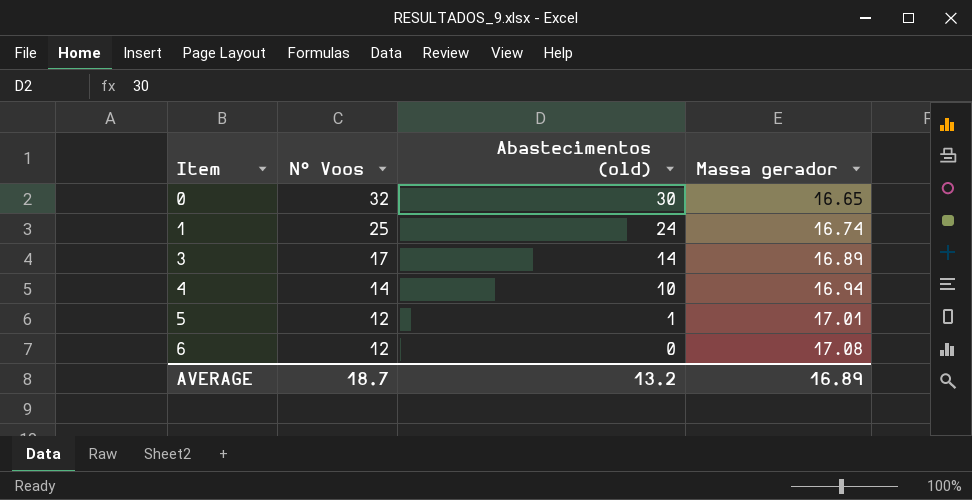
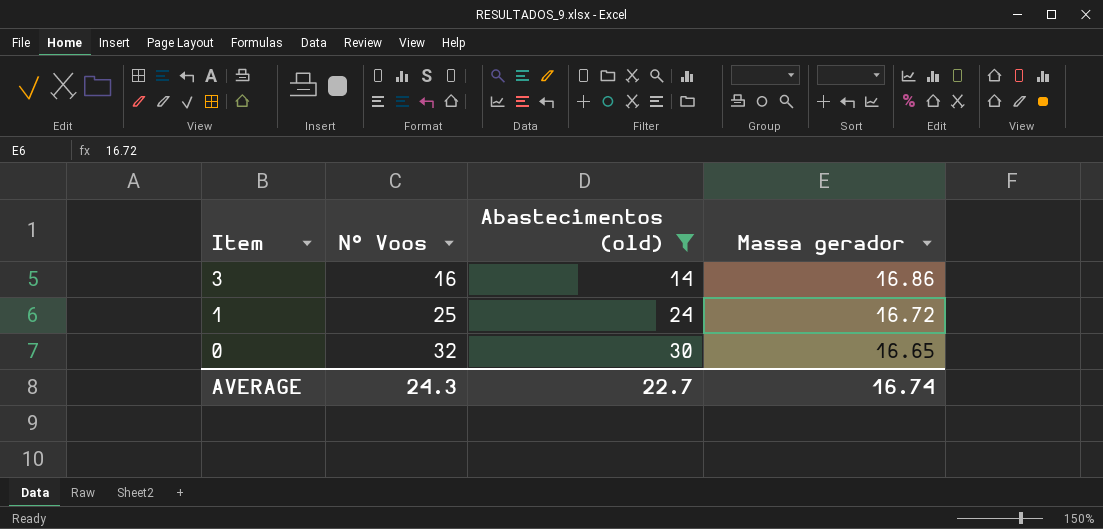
filter: none -> Abastecimentos (old) >= 14
row order: Item ascending -> Item descending
3 | N° Voos: 17 -> 16
3 | Massa gerador: 16.89 -> 16.86
1 | Massa gerador: 16.74 -> 16.72
AVERAGE | N° Voos: 18.7 -> 24.3
AVERAGE | Abastecimentos (old): 13.2 -> 22.7
AVERAGE | Massa gerador: 16.89 -> 16.74

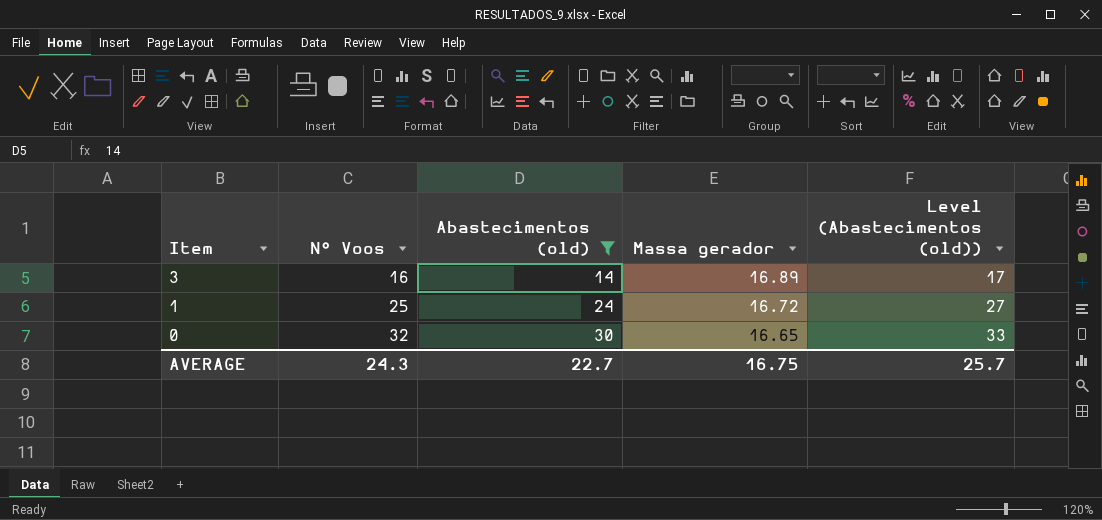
column Level (Abastecimentos (old)) | formula: none -> [Abastecimentos (old)] + 3
3 | Massa gerador: 16.86 -> 16.89
AVERAGE | Massa gerador: 16.74 -> 16.75

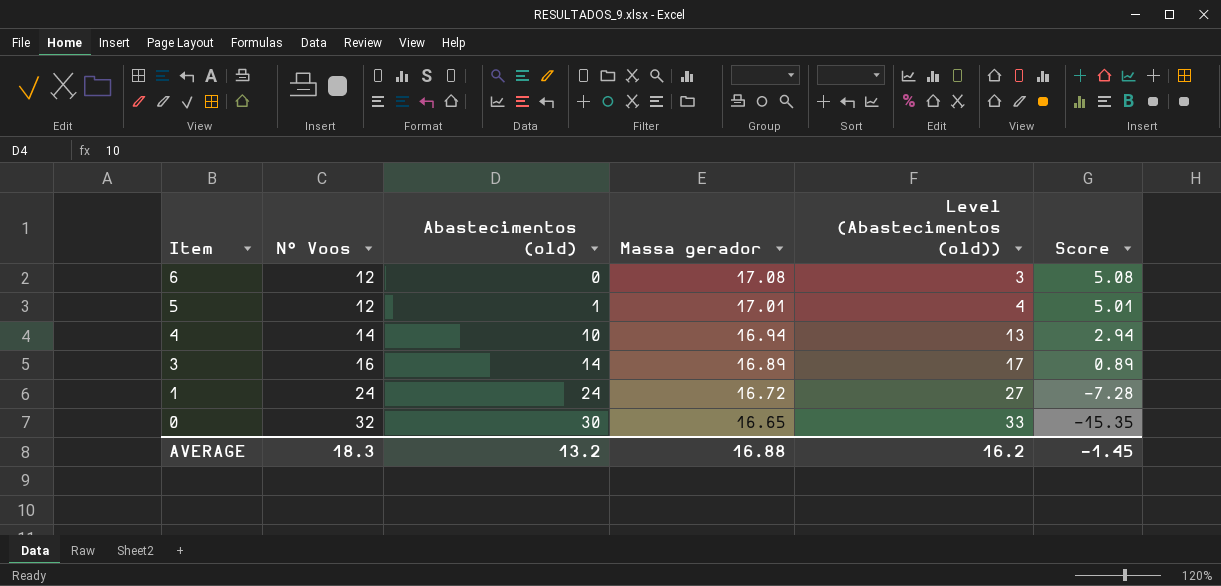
filter: Abastecimentos (old) >= 14 -> none
column Score | formula: none -> [Massa gerador] - [N° Voos]
1 | N° Voos: 25 -> 24
AVERAGE | N° Voos: 24.3 -> 18.3
AVERAGE | Abastecimentos (old): 22.7 -> 13.2
AVERAGE | Massa gerador: 16.75 -> 16.88
AVERAGE | Level (Abastecimentos (old)): 25.7 -> 16.2

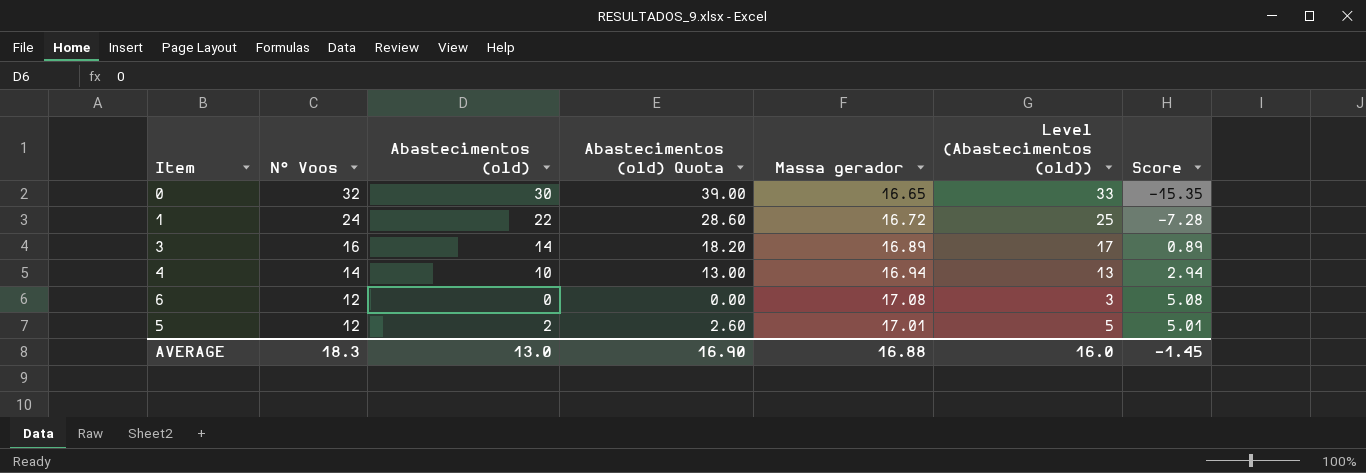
row order: Item descending -> N° Voos descending
column Abastecimentos (old) Quota | formula: none -> [Abastecimentos (old)] * 1.3
1 | Abastecimentos (old): 24 -> 22
1 | Level (Abastecimentos (old)): 27 -> 25
5 | Abastecimentos (old): 1 -> 2
5 | Level (Abastecimentos (old)): 4 -> 5
AVERAGE | Abastecimentos (old): 13.2 -> 13.0
AVERAGE | Level (Abastecimentos (old)): 16.2 -> 16.0

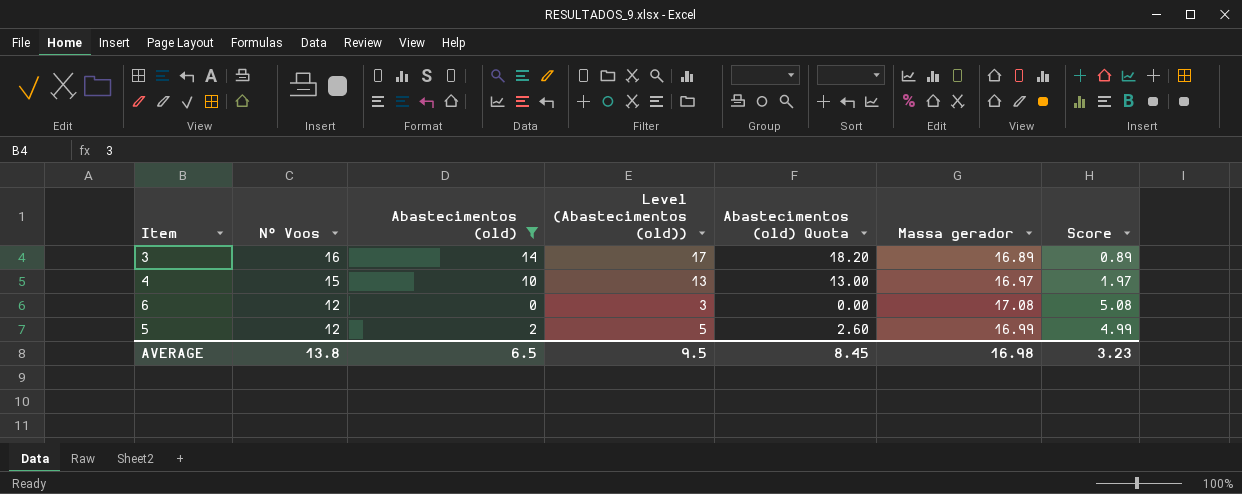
filter: none -> Abastecimentos (old) <= 14
column Level (Abastecimentos (old)) | position: 6 -> 4
4 | N° Voos: 14 -> 15
4 | Massa gerador: 16.94 -> 16.97
4 | Score: 2.94 -> 1.97
5 | Massa gerador: 17.01 -> 16.99
5 | Score: 5.01 -> 4.99
AVERAGE | N° Voos: 18.3 -> 13.8
AVERAGE | Abastecimentos (old): 13.0 -> 6.5
AVERAGE | Level (Abastecimentos (old)): 16.0 -> 9.5
AVERAGE | Abastecimentos (old) Quota: 16.90 -> 8.45
AVERAGE | Massa gerador: 16.88 -> 16.98
AVERAGE | Score: -1.45 -> 3.23

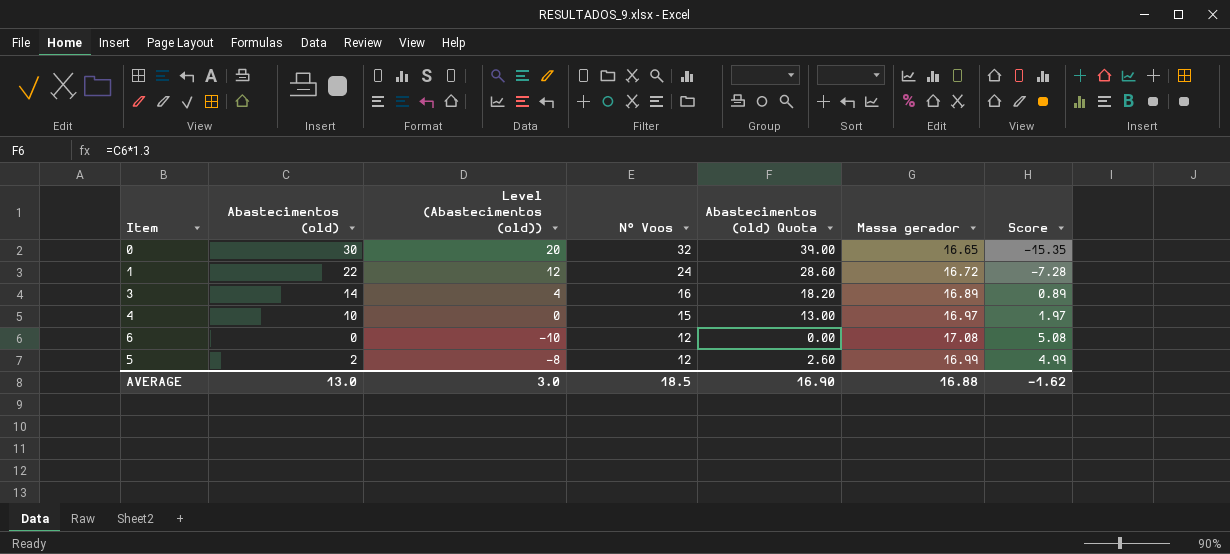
filter: Abastecimentos (old) <= 14 -> none
column Level (Abastecimentos (old)) | formula: [Abastecimentos (old)] + 3 -> [Abastecimentos (old)] - 10
column N° Voos | position: 2 -> 4
AVERAGE | Abastecimentos (old): 6.5 -> 13.0
AVERAGE | Level (Abastecimentos (old)): 9.5 -> 3.0
AVERAGE | N° Voos: 13.8 -> 18.5
AVERAGE | Abastecimentos (old) Quota: 8.45 -> 16.90
AVERAGE | Massa gerador: 16.98 -> 16.88
AVERAGE | Score: 3.23 -> -1.62

